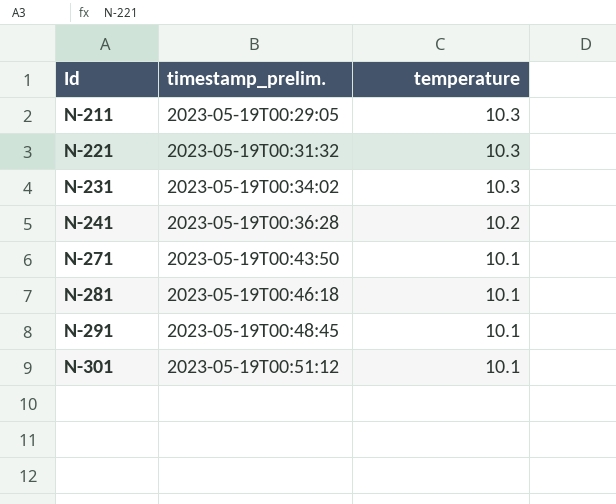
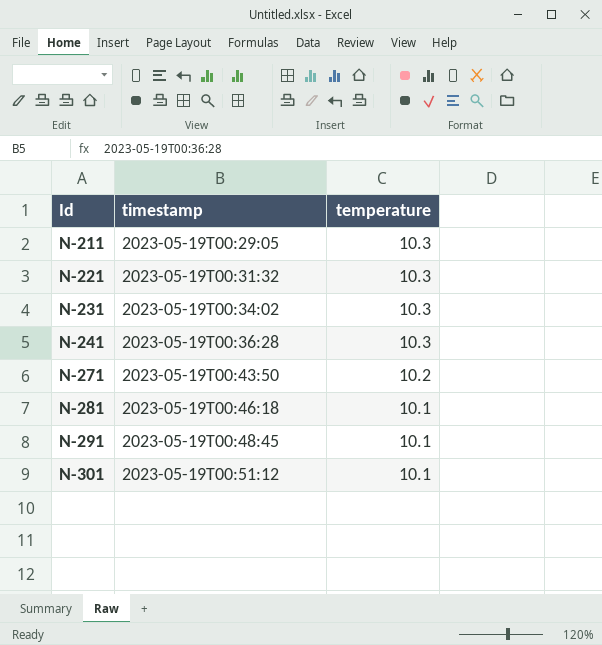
column name: timestamp_prelim. -> timestamp
N-241 | temperature: 10.2 -> 10.3
N-271 | temperature: 10.1 -> 10.2

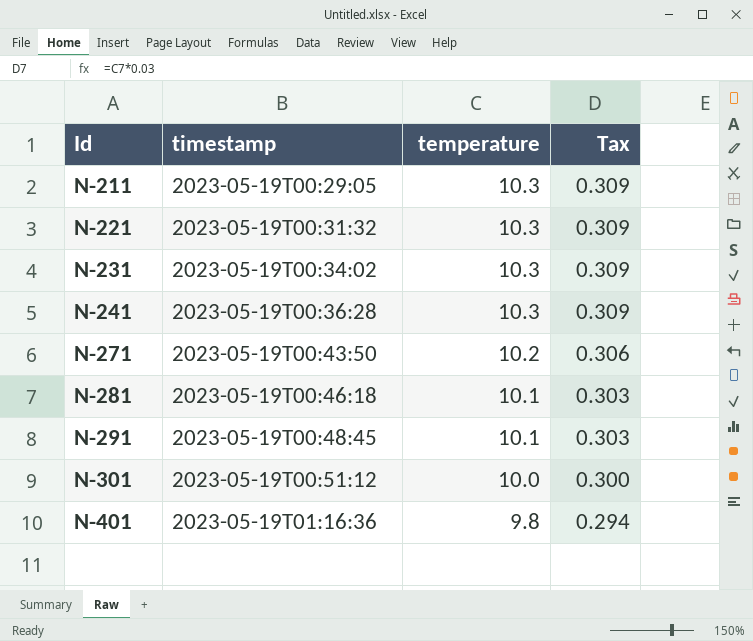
column Tax | formula: none -> [temperature] * 0.03
N-301 | temperature: 10.1 -> 10.0
row N-401: none -> 2023-05-19T01:16:36 | 9.8 | 0.294

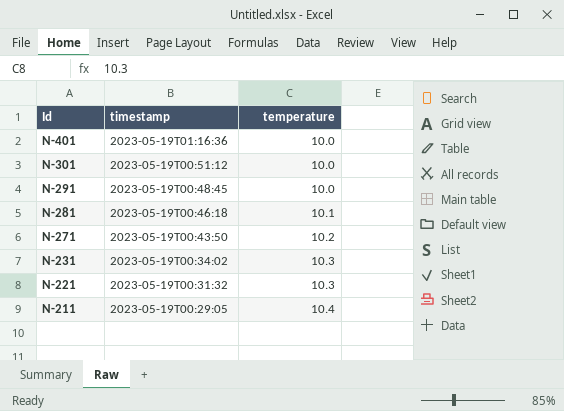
row order: Id ascending -> Id descending
column Tax | formula: [temperature] * 0.03 -> none
row N-241: 2023-05-19T00:36:28 | 10.3 | 0.309 -> none
N-401 | temperature: 9.8 -> 10.0
N-291 | temperature: 10.1 -> 10.0
N-211 | temperature: 10.3 -> 10.4

